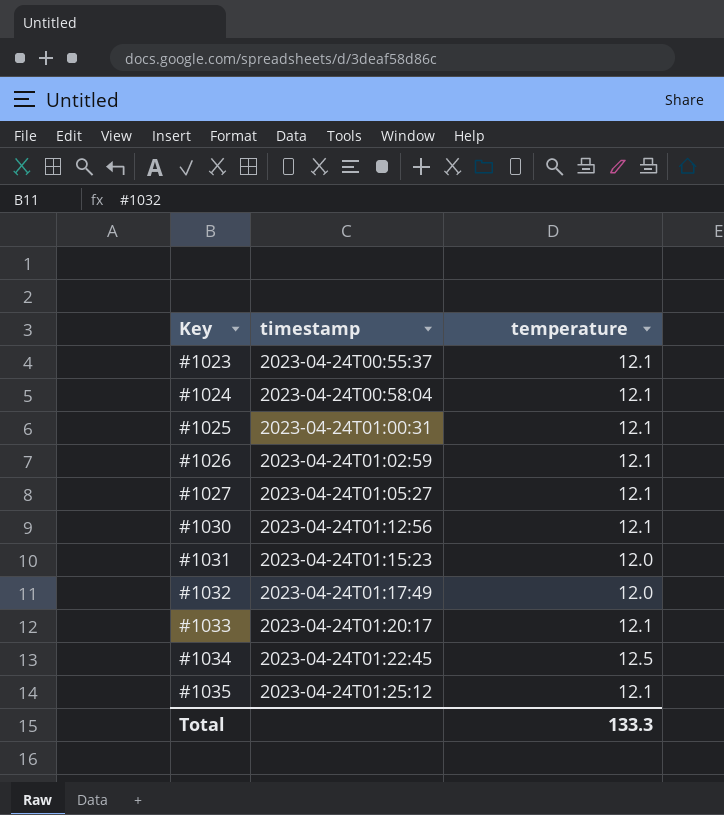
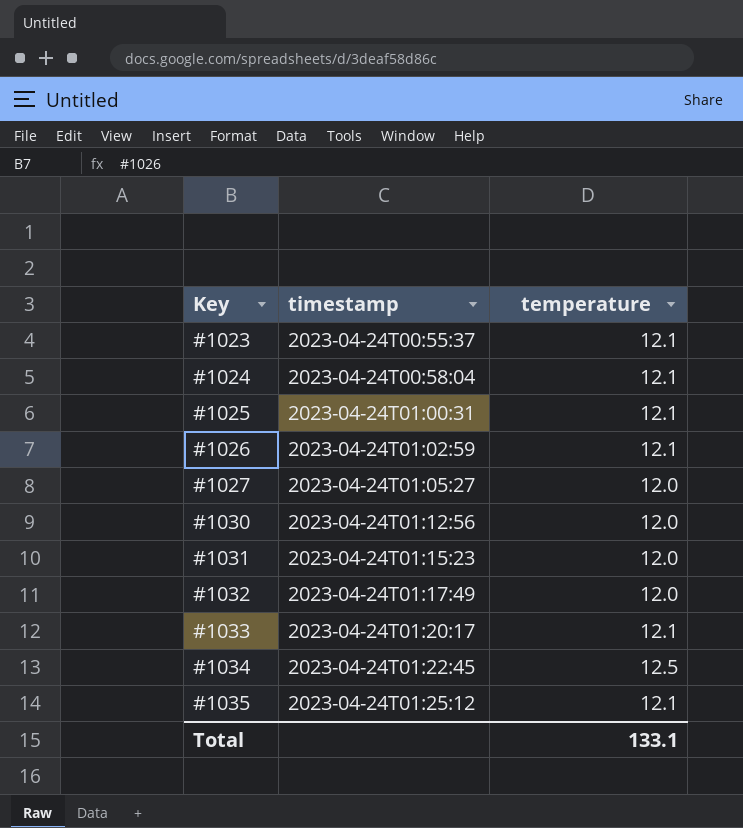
#1027 | temperature: 12.1 -> 12.0
#1030 | temperature: 12.1 -> 12.0
Total | temperature: 133.3 -> 133.1

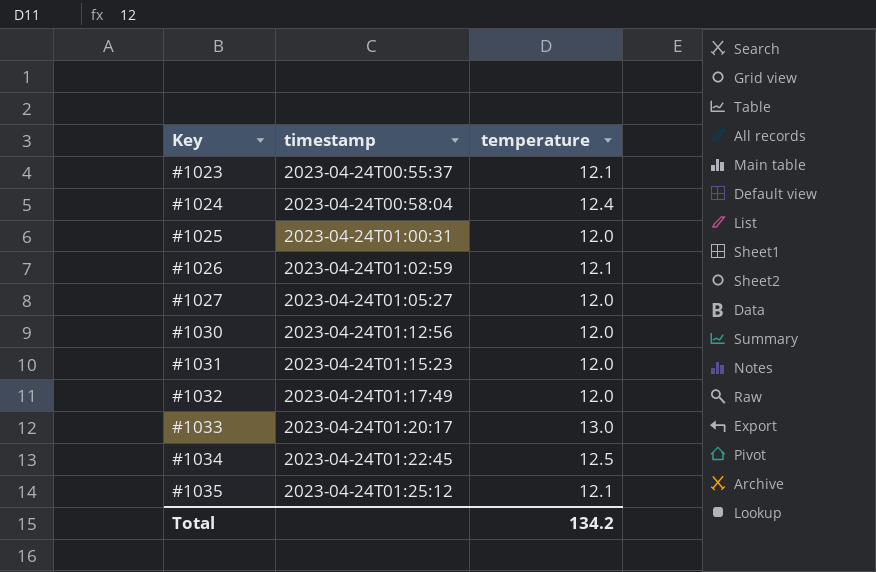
#1024 | temperature: 12.1 -> 12.4
#1025 | temperature: 12.1 -> 12.0
#1033 | temperature: 12.1 -> 13.0
Total | temperature: 133.1 -> 134.2

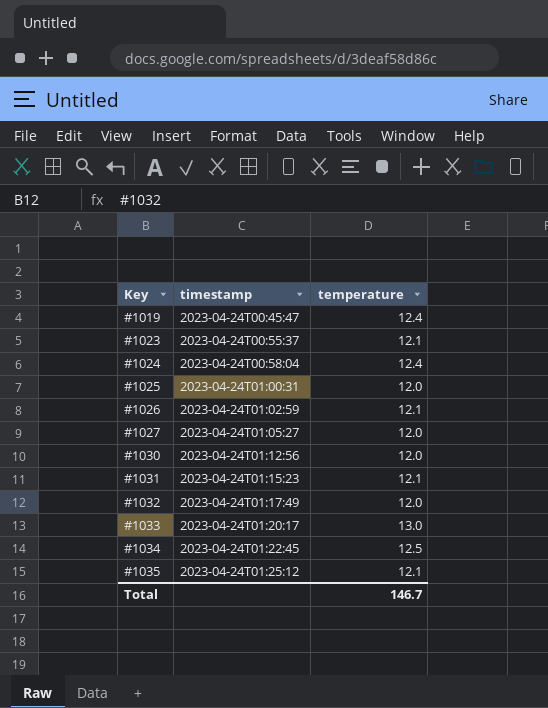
row #1019: none -> 2023-04-24T00:45:47 | 12.4
#1031 | temperature: 12.0 -> 12.1
Total | temperature: 134.2 -> 146.7

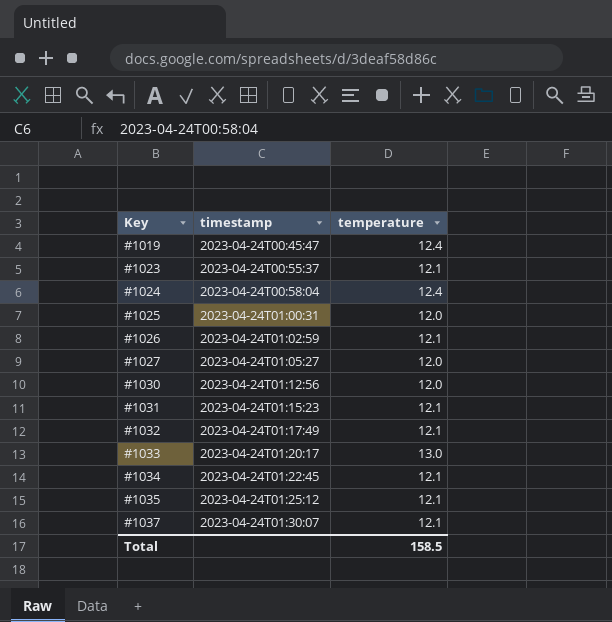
#1032 | temperature: 12.0 -> 12.1
#1034 | temperature: 12.5 -> 12.1
row #1037: none -> 2023-04-24T01:30:07 | 12.1
Total | temperature: 146.7 -> 158.5

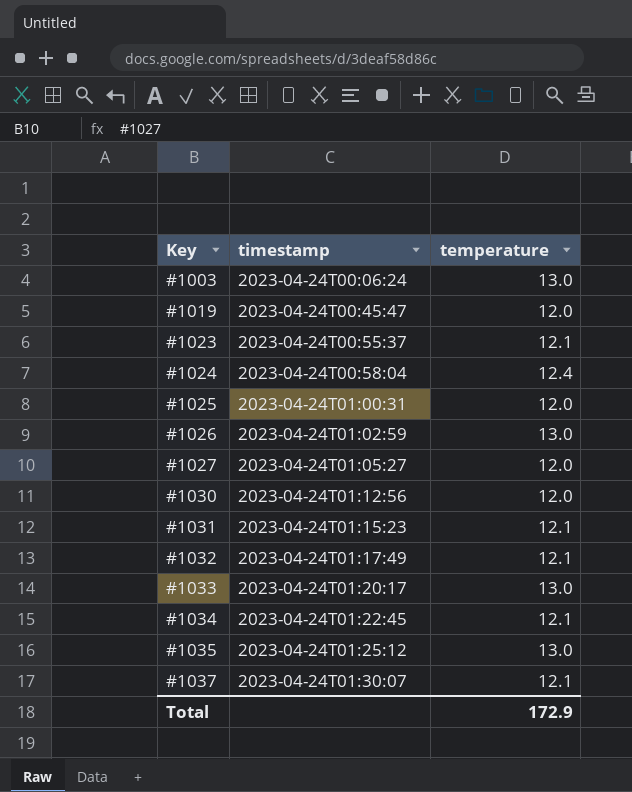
row #1003: none -> 2023-04-24T00:06:24 | 13.0
#1019 | temperature: 12.4 -> 12.0
#1026 | temperature: 12.1 -> 13.0
#1035 | temperature: 12.1 -> 13.0
Total | temperature: 158.5 -> 172.9

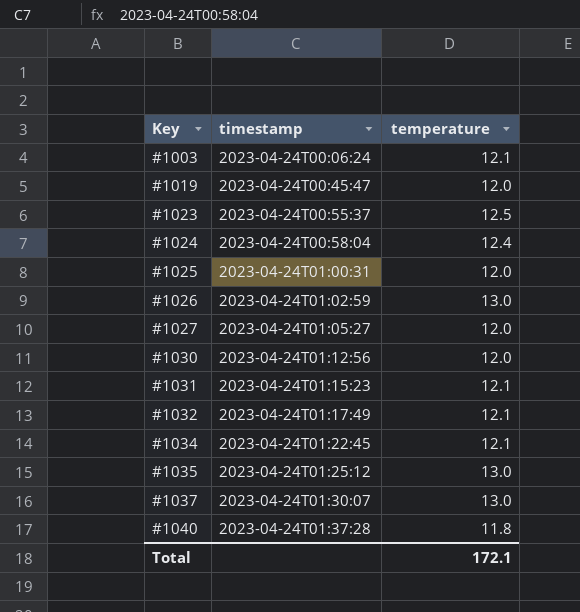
row #1033: 2023-04-24T01:20:17 | 13.0 -> none
#1003 | temperature: 13.0 -> 12.1
#1023 | temperature: 12.1 -> 12.5
#1037 | temperature: 12.1 -> 13.0
row #1040: none -> 2023-04-24T01:37:28 | 11.8
Total | temperature: 172.9 -> 172.1

